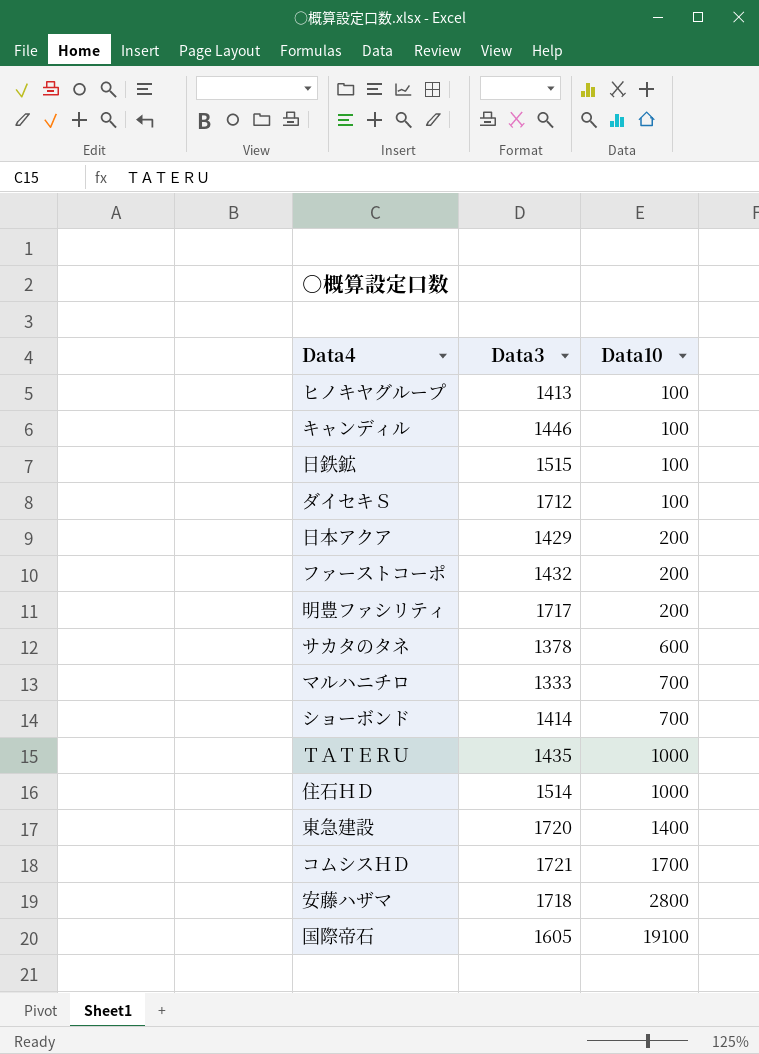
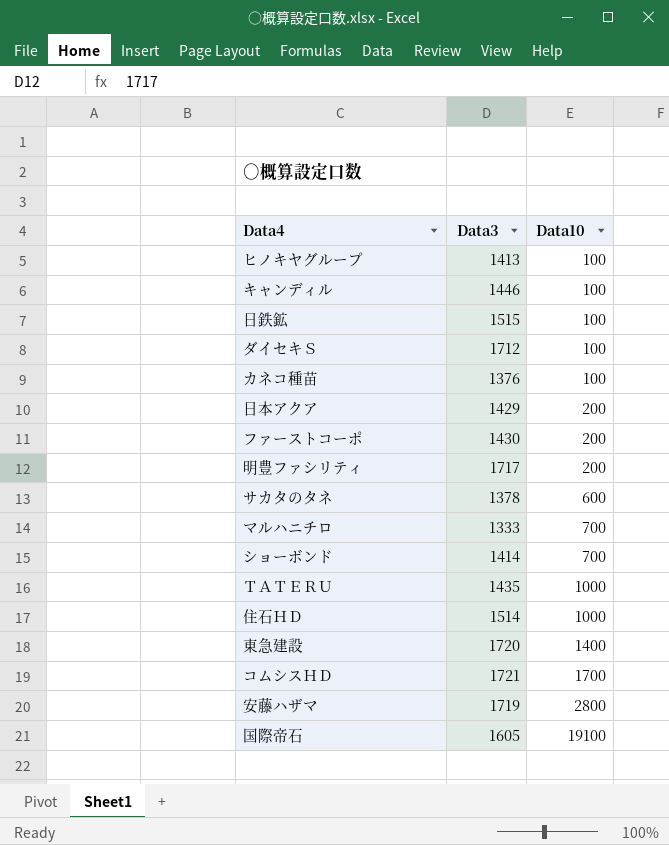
row カネコ種苗: none -> 1376 | 100
ファーストコーポ | Data3: 1432 -> 1430
安藤ハザマ | Data3: 1718 -> 1719

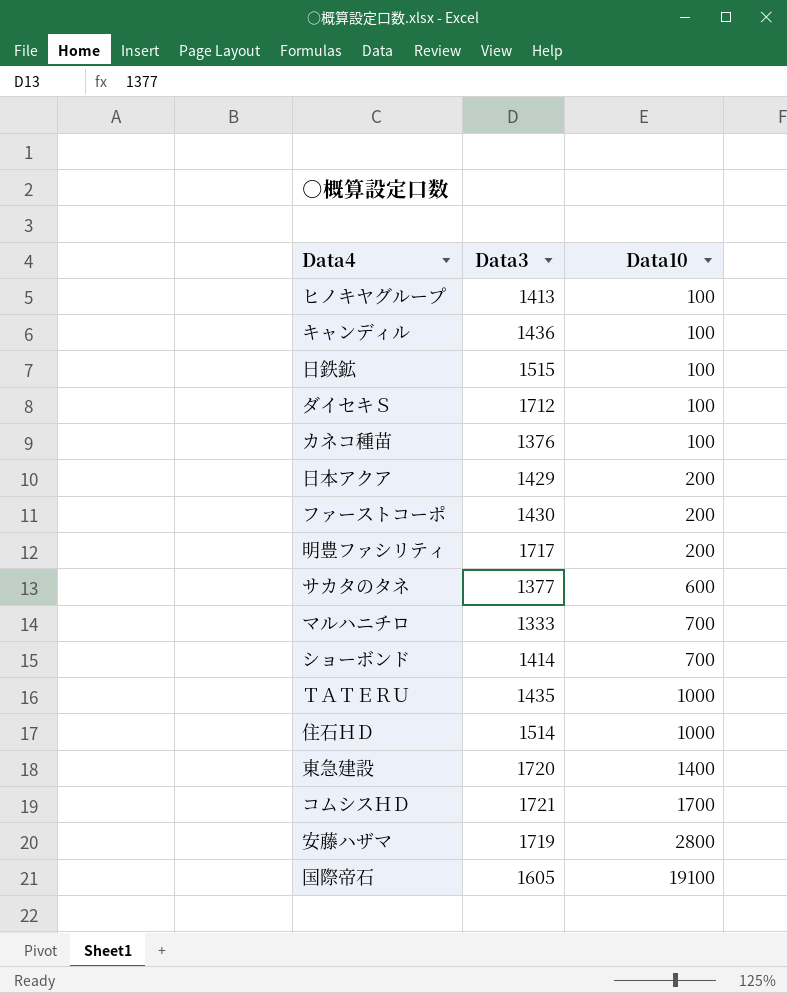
キャンディル | Data3: 1446 -> 1436
サカタのタネ | Data3: 1378 -> 1377

